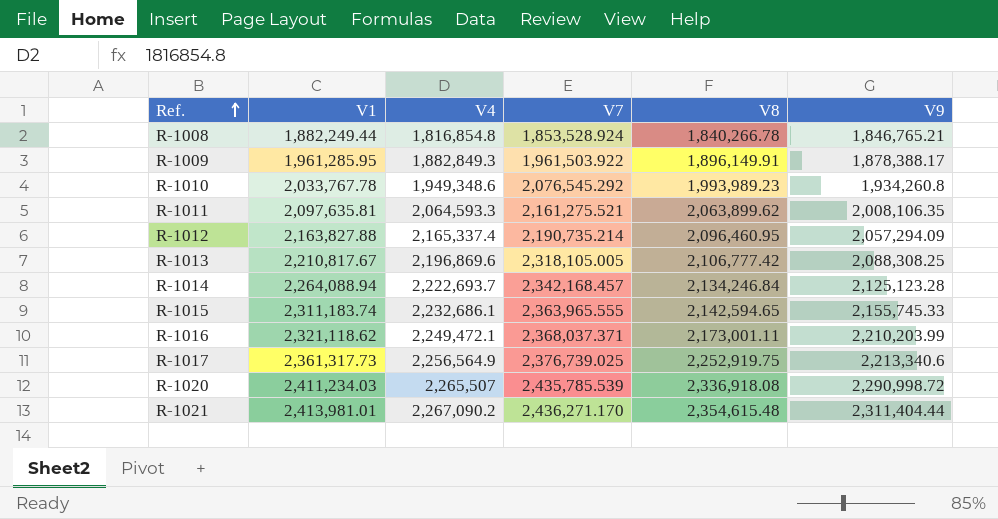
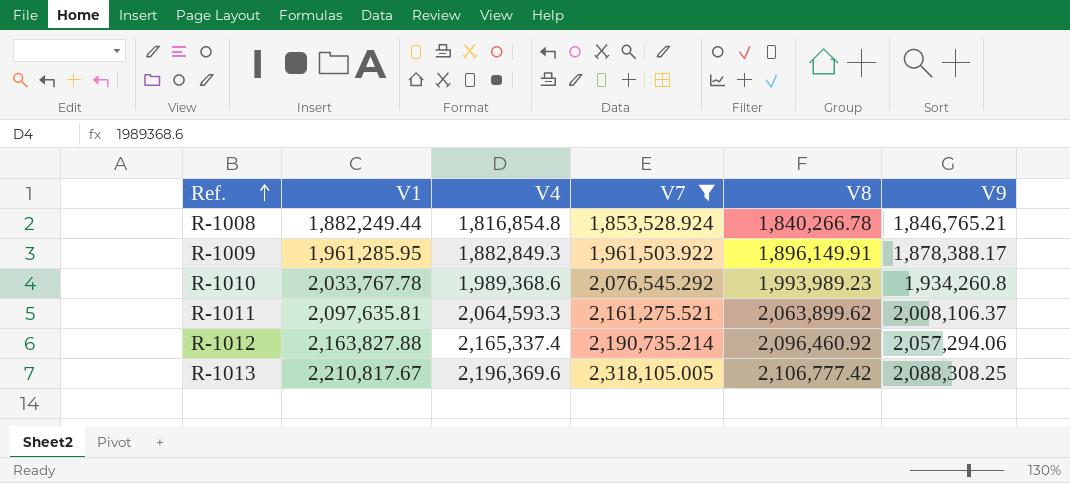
filter: none -> V7 <= 2,318,105.005
R-1010 | V4: 1,949,348.6 -> 1,989,368.6
R-1011 | V9: 2,008,106.35 -> 2,008,106.37
R-1012 | V8: 2,096,460.95 -> 2,096,460.92
R-1012 | V9: 2,057,294.09 -> 2,057,294.06
R-1013 | V4: 2,196,869.6 -> 2,196,369.6

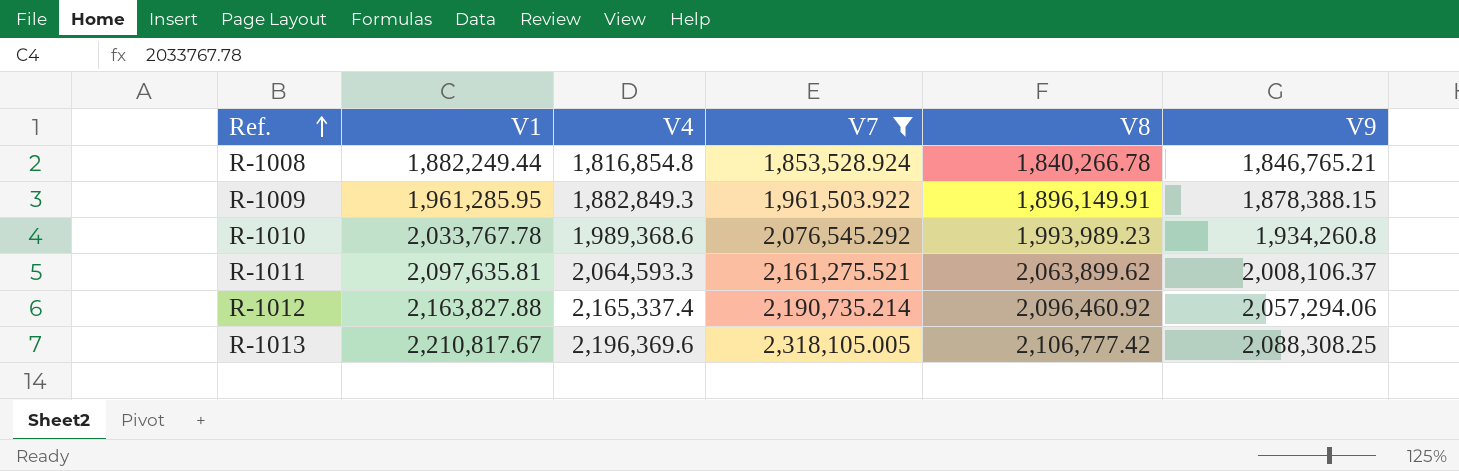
R-1009 | V9: 1,878,388.17 -> 1,878,388.15

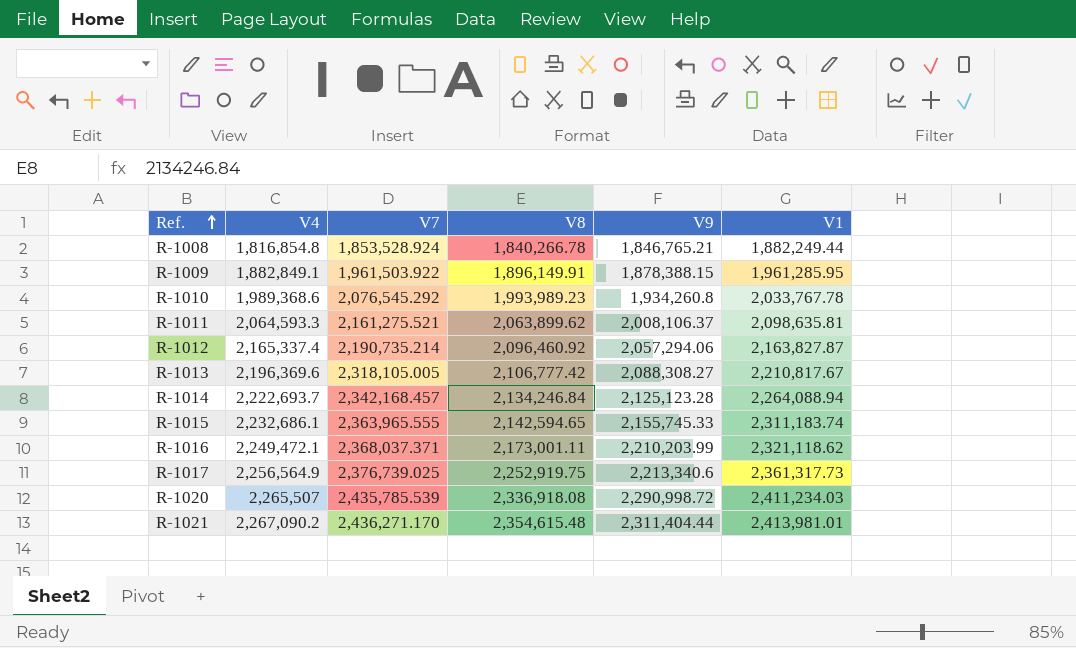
filter: V7 <= 2,318,105.005 -> none
column V1 | position: 2 -> 6
R-1009 | V4: 1,882,849.3 -> 1,882,849.1
R-1011 | V1: 2,097,635.81 -> 2,098,635.81
R-1012 | V1: 2,163,827.88 -> 2,163,827.87
R-1013 | V9: 2,088,308.25 -> 2,088,308.27

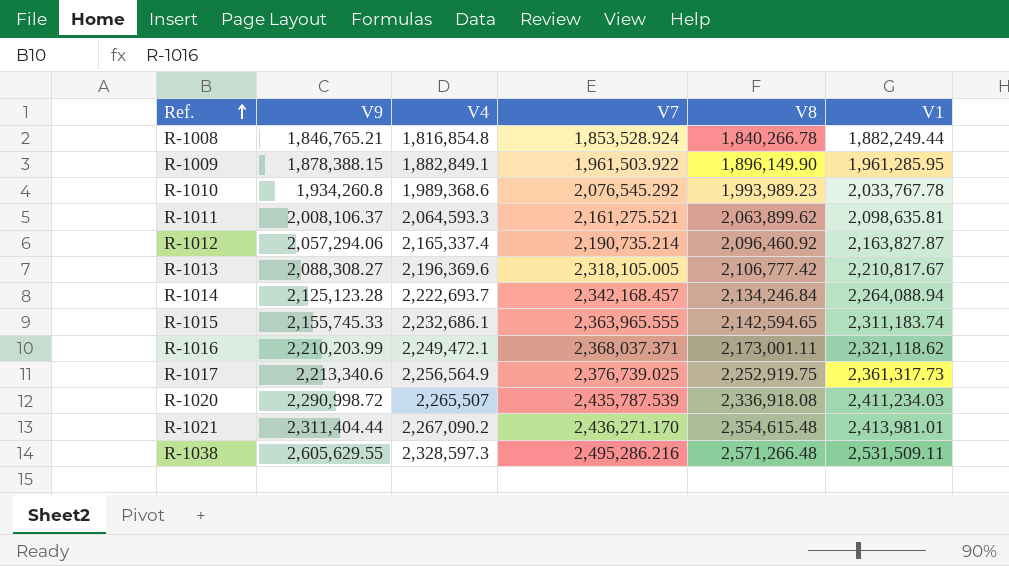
column V9 | position: 5 -> 2
R-1009 | V8: 1,896,149.91 -> 1,896,149.90
R-1020 | V7: 2,435,785.539 -> 2,435,787.539
row R-1038: none -> 2,605,629.55 | 2,328,597.3 | 2,495,286.216 | 2,571,266.48 | 2,531,509.11

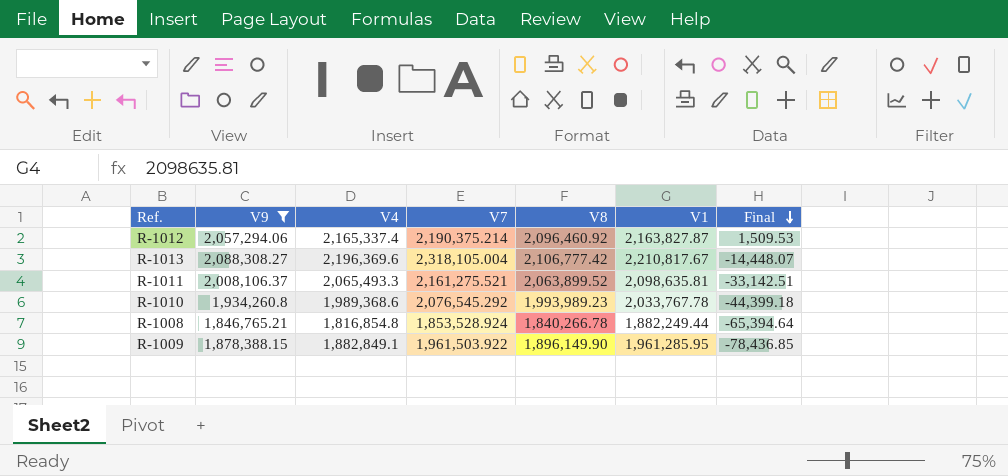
filter: none -> V9 <= 2,088,308.27
row order: Ref. ascending -> Final descending
column Final | formula: none -> [V4] - [V1]
R-1012 | V7: 2,190,735.214 -> 2,190,375.214
R-1013 | V7: 2,318,105.005 -> 2,318,105.004
R-1011 | V4: 2,064,593.3 -> 2,065,493.3
R-1011 | V8: 2,063,899.62 -> 2,063,899.52

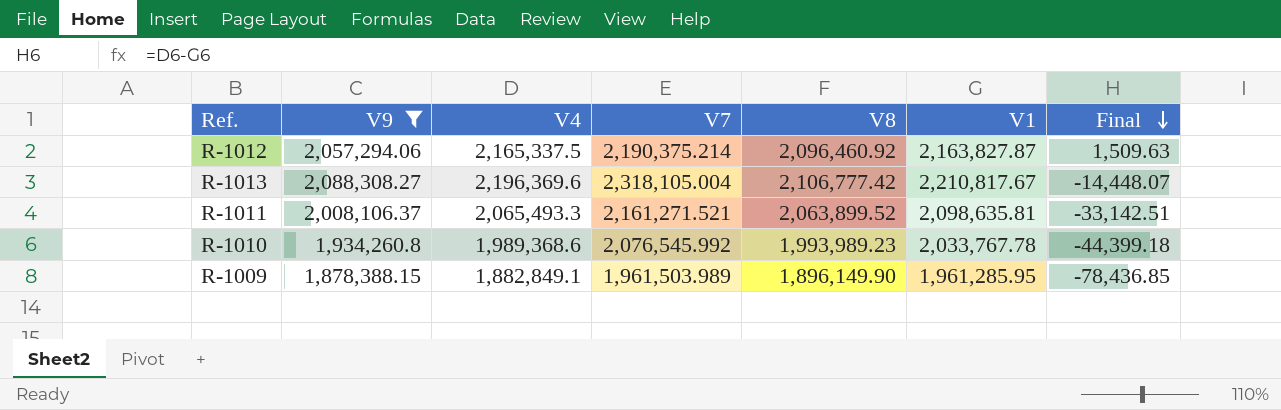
row R-1008: 1,846,765.21 | 1,816,854.8 | 1,853,528.924 | 1,840,266.78 | 1,882,249.44 | -65,394.64 -> none
R-1012 | V4: 2,165,337.4 -> 2,165,337.5
R-1012 | Final: 1,509.53 -> 1,509.63
R-1011 | V7: 2,161,275.521 -> 2,161,271.521
R-1010 | V7: 2,076,545.292 -> 2,076,545.992
R-1009 | V7: 1,961,503.922 -> 1,961,503.989

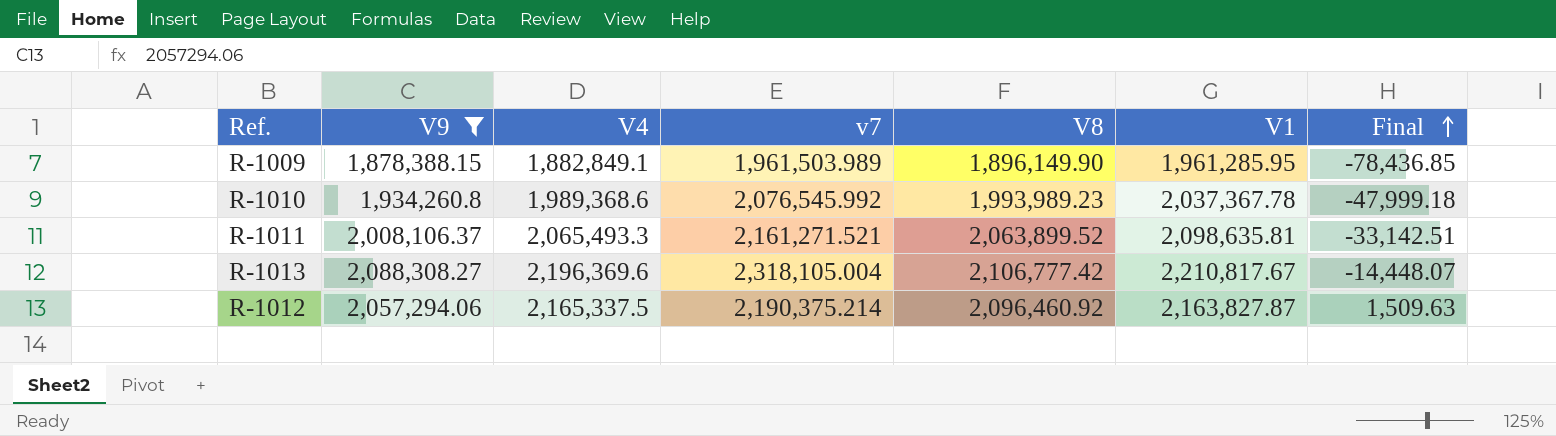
row order: Final descending -> Final ascending
column name: V7 -> v7
R-1010 | V1: 2,033,767.78 -> 2,037,367.78
R-1010 | Final: -44,399.18 -> -47,999.18

